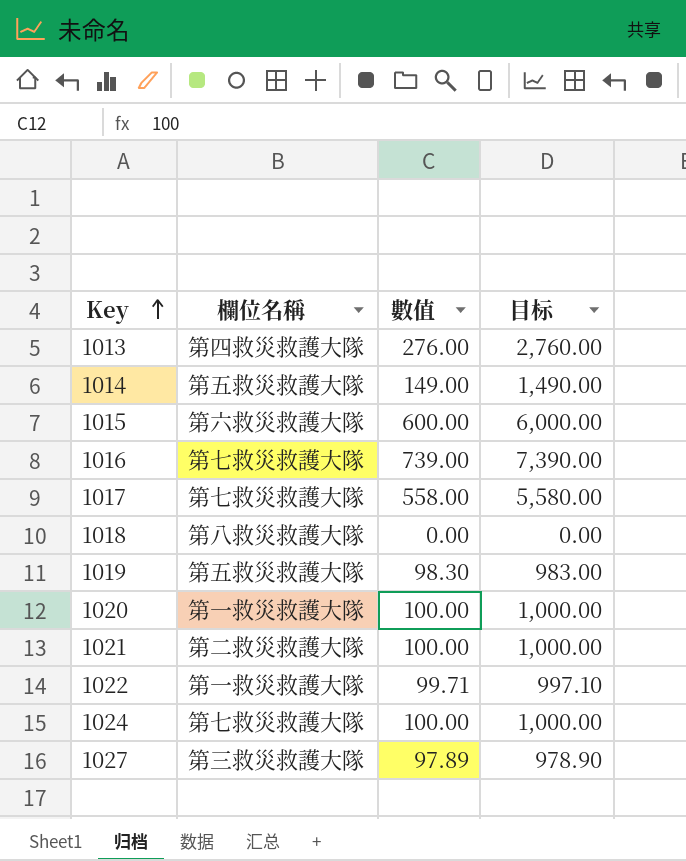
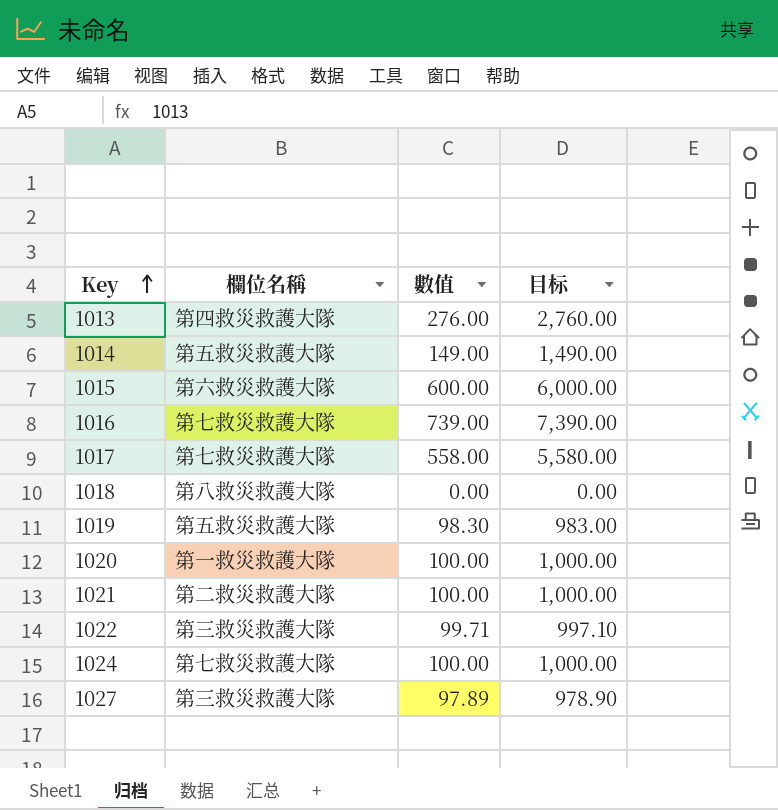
1022 | 欄位名稱: 第一救災救護大隊 -> 第三救災救護大隊

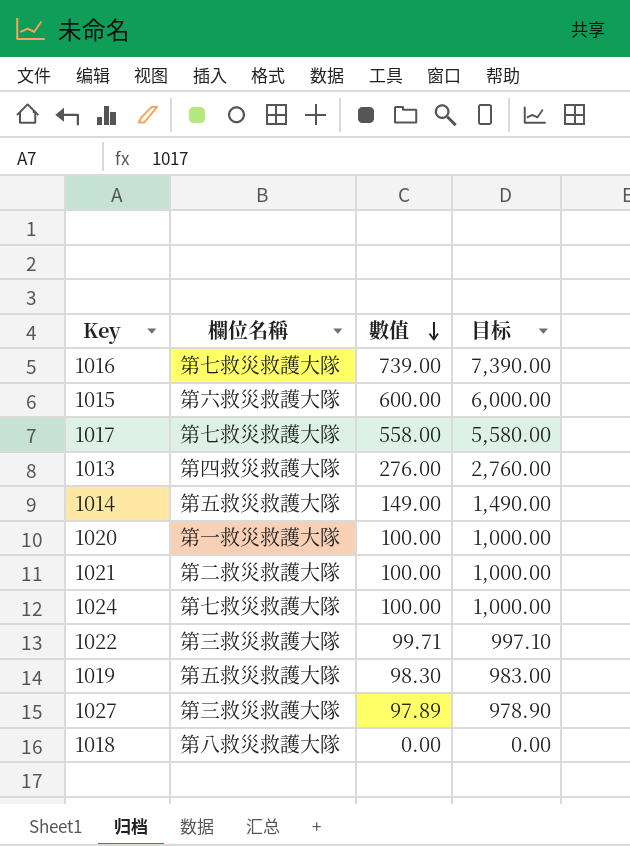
row order: Key ascending -> 數值 descending

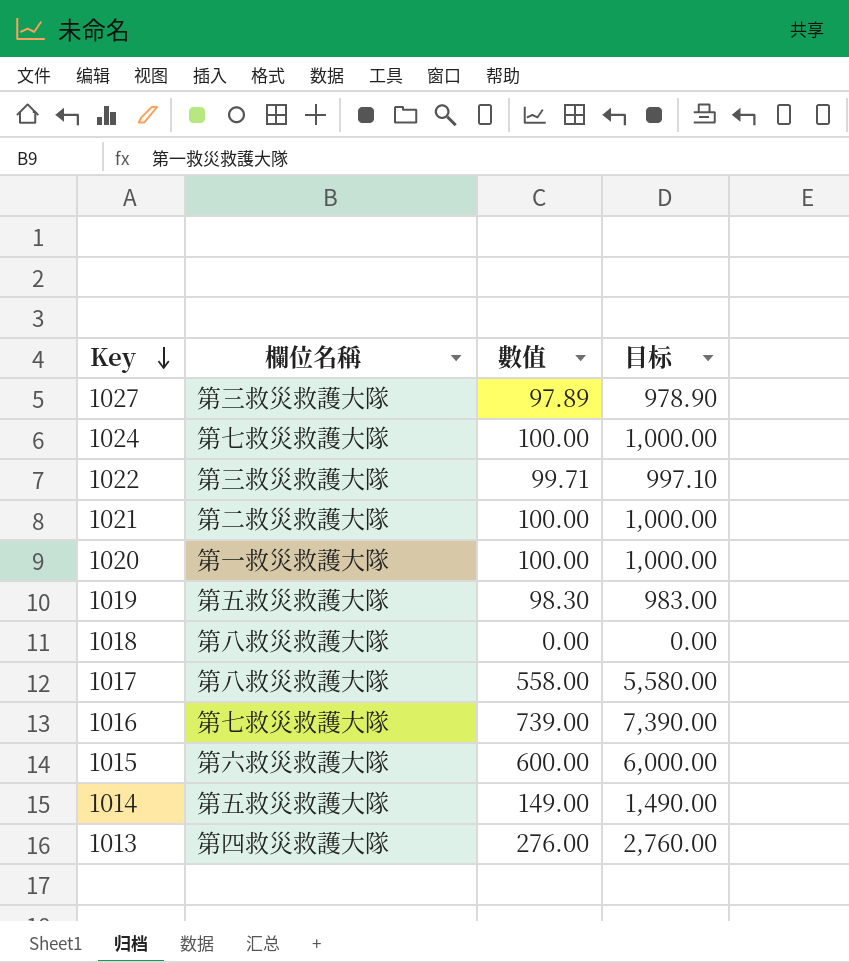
row order: 數值 descending -> Key descending
1017 | 欄位名稱: 第七救災救護大隊 -> 第八救災救護大隊

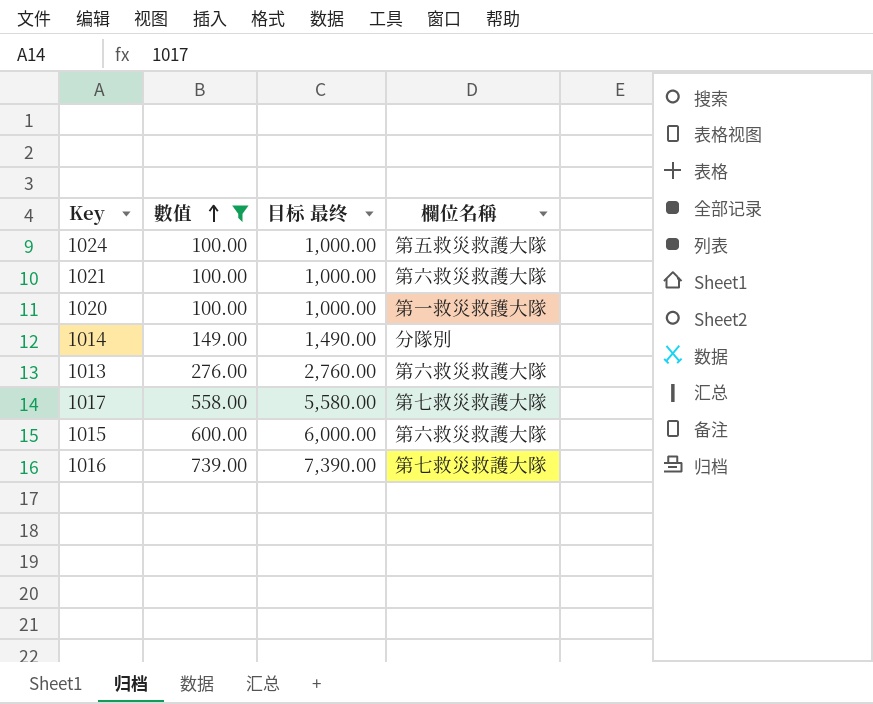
filter: none -> 數值 >= 100.00
row order: Key descending -> 數值 ascending
column name: 目标 -> 目标 最终
column 欄位名稱 | position: 2 -> 4
1024 | 欄位名稱: 第七救災救護大隊 -> 第五救災救護大隊
1021 | 欄位名稱: 第二救災救護大隊 -> 第六救災救護大隊
1014 | 欄位名稱: 第五救災救護大隊 -> 分隊別
1013 | 欄位名稱: 第四救災救護大隊 -> 第六救災救護大隊
1017 | 欄位名稱: 第八救災救護大隊 -> 第七救災救護大隊

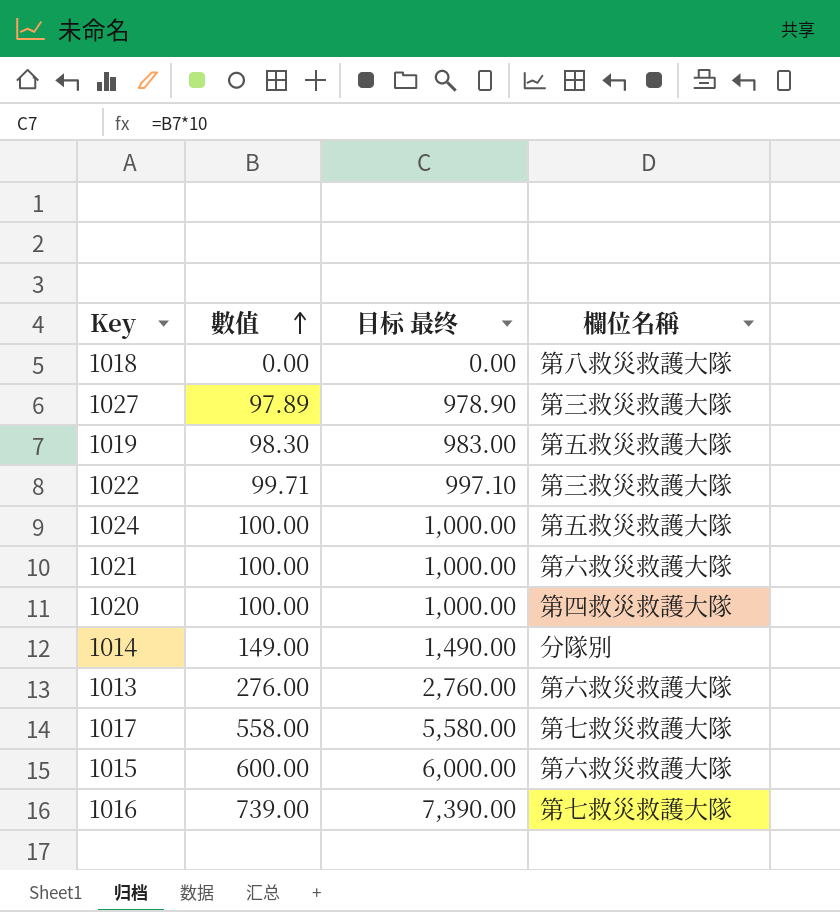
filter: 數值 >= 100.00 -> none
1020 | 欄位名稱: 第一救災救護大隊 -> 第四救災救護大隊

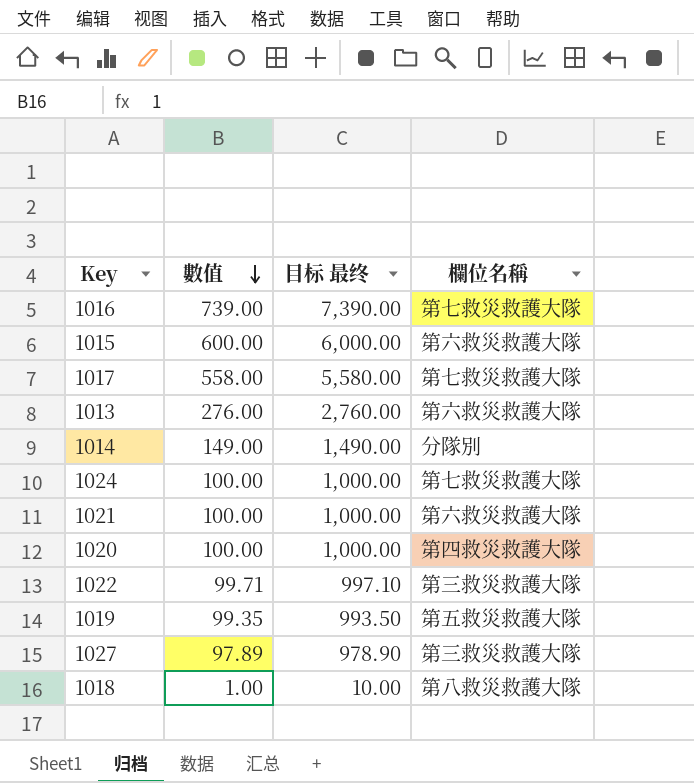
row order: 數值 ascending -> 數值 descending
1024 | 欄位名稱: 第五救災救護大隊 -> 第七救災救護大隊
1019 | 數值: 98.30 -> 99.35
1019 | 目标 最终: 983.00 -> 993.50
1018 | 數值: 0.00 -> 1.00
1018 | 目标 最终: 0.00 -> 10.00

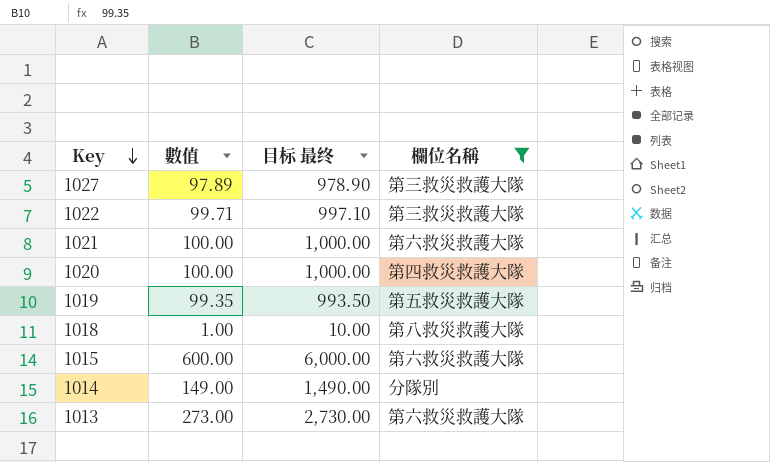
filter: none -> 欄位名稱 != 第七救災救護大隊
row order: 數值 descending -> Key descending
1013 | 數值: 276.00 -> 273.00
1013 | 目标 最终: 2,760.00 -> 2,730.00

